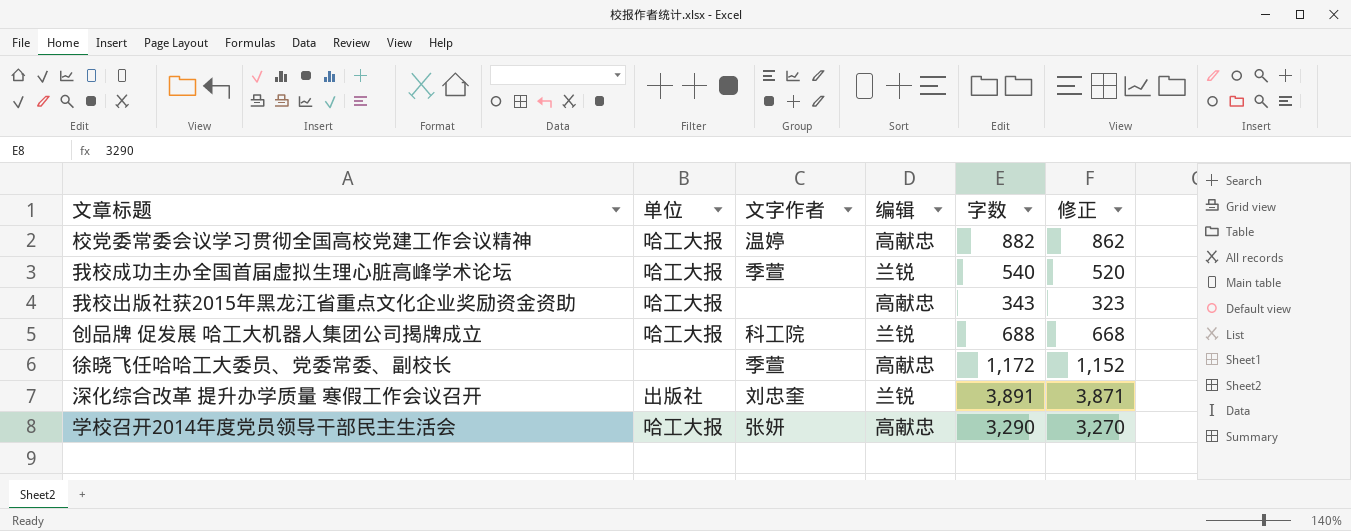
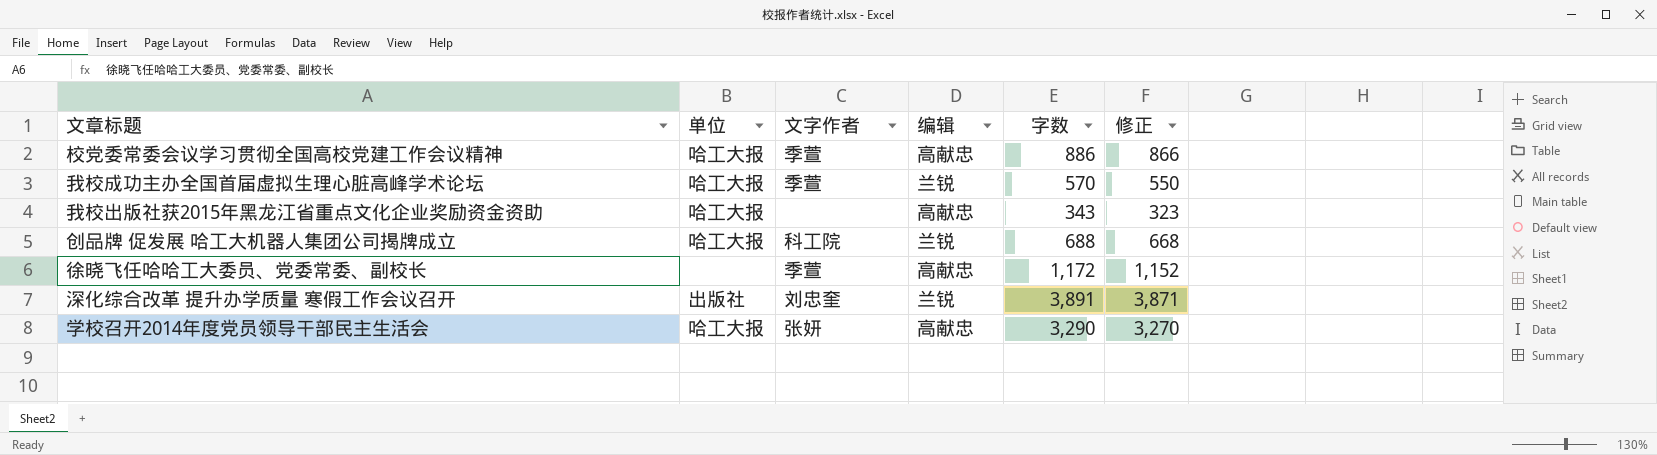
校党委常委会议学习贯彻全国高校党建工作会议精神 | 文字作者: 温婷 -> 季萱
校党委常委会议学习贯彻全国高校党建工作会议精神 | 字数: 882 -> 886
校党委常委会议学习贯彻全国高校党建工作会议精神 | 修正: 862 -> 866
我校成功主办全国首届虚拟生理心脏高峰学术论坛 | 字数: 540 -> 570
我校成功主办全国首届虚拟生理心脏高峰学术论坛 | 修正: 520 -> 550

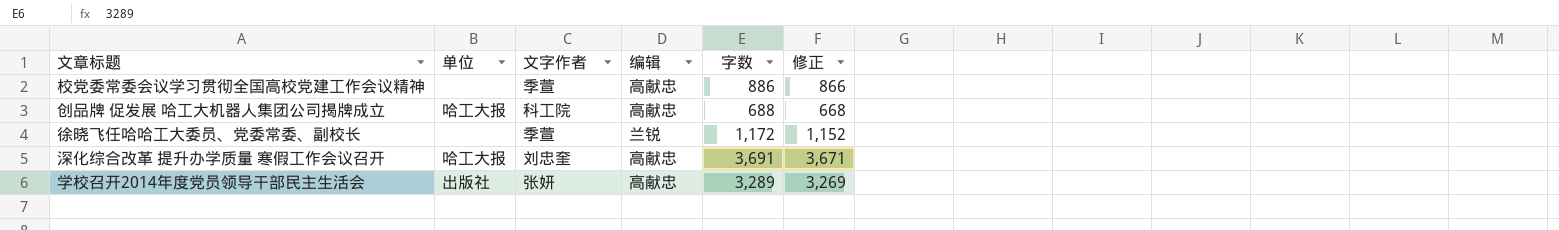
row 我校成功主办全国首届虚拟生理心脏高峰学术论坛: 哈工大报 | 季萱 | 兰锐 | 570 | 550 -> none
row 我校出版社获2015年黑龙江省重点文化企业奖励资金资助: 哈工大报 | none | 高献忠 | 343 | 323 -> none
校党委常委会议学习贯彻全国高校党建工作会议精神 | 单位: 哈工大报 -> none
创品牌 促发展 哈工大机器人集团公司揭牌成立 | 编辑: 兰锐 -> 高献忠
徐晓飞任哈哈工大委员、党委常委、副校长 | 编辑: 高献忠 -> 兰锐
深化综合改革 提升办学质量 寒假工作会议召开 | 单位: 出版社 -> 哈工大报
深化综合改革 提升办学质量 寒假工作会议召开 | 编辑: 兰锐 -> 高献忠
深化综合改革 提升办学质量 寒假工作会议召开 | 字数: 3,891 -> 3,691
深化综合改革 提升办学质量 寒假工作会议召开 | 修正: 3,871 -> 3,671
学校召开2014年度党员领导干部民主生活会 | 单位: 哈工大报 -> 出版社
学校召开2014年度党员领导干部民主生活会 | 字数: 3,290 -> 3,289
学校召开2014年度党员领导干部民主生活会 | 修正: 3,270 -> 3,269

